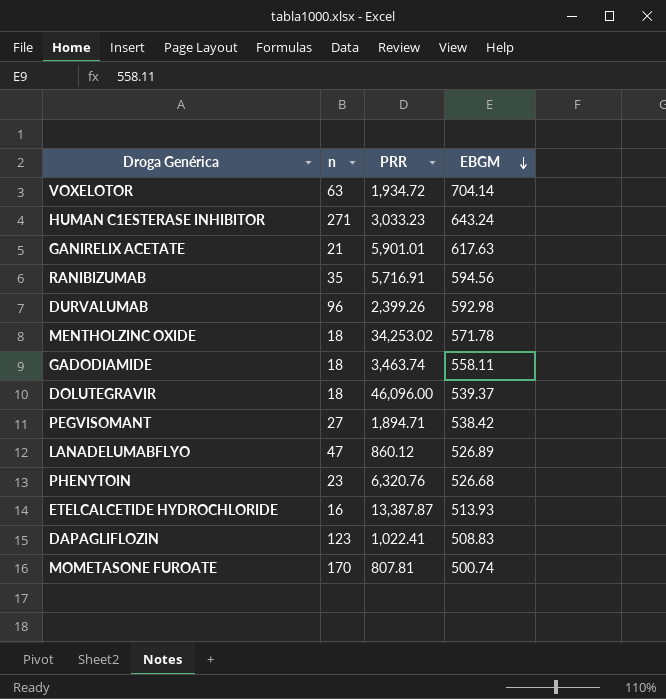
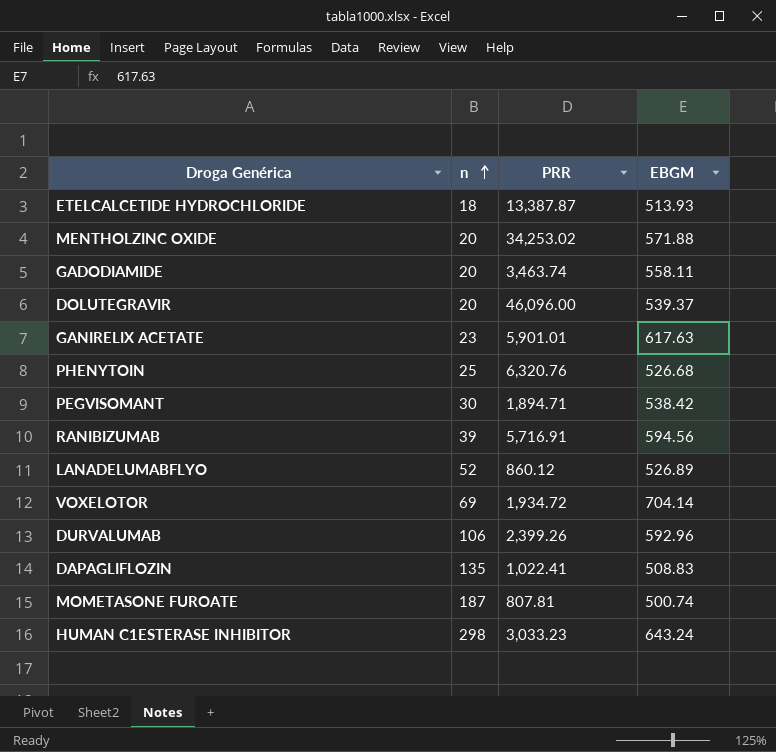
row order: EBGM descending -> n ascending
ETELCALCETIDE HYDROCHLORIDE | n: 16 -> 18
MENTHOLZINC OXIDE | n: 18 -> 20
MENTHOLZINC OXIDE | EBGM: 571.78 -> 571.88
GADODIAMIDE | n: 18 -> 20
DOLUTEGRAVIR | n: 18 -> 20
GANIRELIX ACETATE | n: 21 -> 23
PHENYTOIN | n: 23 -> 25
PEGVISOMANT | n: 27 -> 30
RANIBIZUMAB | n: 35 -> 39
LANADELUMABFLYO | n: 47 -> 52
VOXELOTOR | n: 63 -> 69
DURVALUMAB | n: 96 -> 106
DURVALUMAB | EBGM: 592.98 -> 592.96
DAPAGLIFLOZIN | n: 123 -> 135
MOMETASONE FUROATE | n: 170 -> 187
HUMAN C1ESTERASE INHIBITOR | n: 271 -> 298

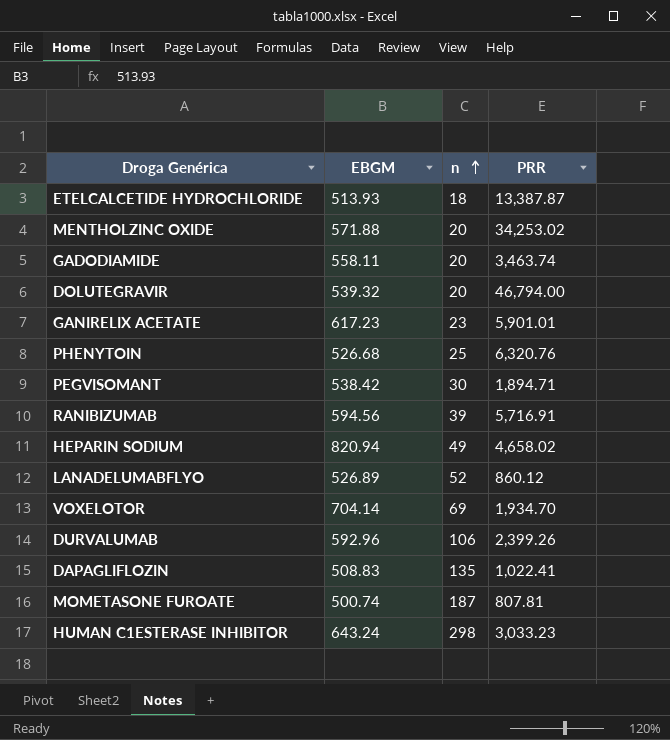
column EBGM | position: 4 -> 2
DOLUTEGRAVIR | EBGM: 539.37 -> 539.32
DOLUTEGRAVIR | PRR: 46,096.00 -> 46,794.00
GANIRELIX ACETATE | EBGM: 617.63 -> 617.23
row HEPARIN SODIUM: none -> 820.94 | 49 | 4,658.02
VOXELOTOR | PRR: 1,934.72 -> 1,934.70

